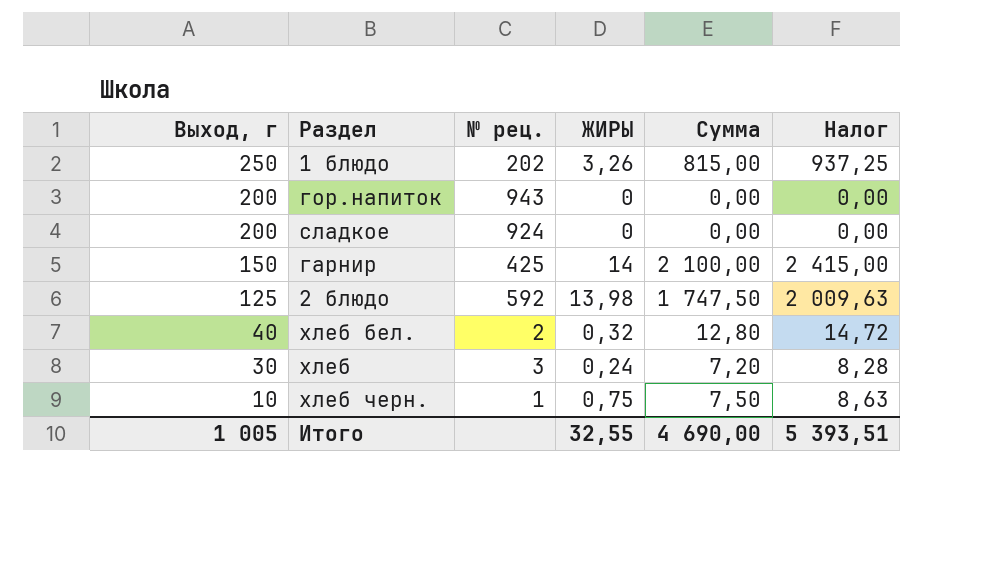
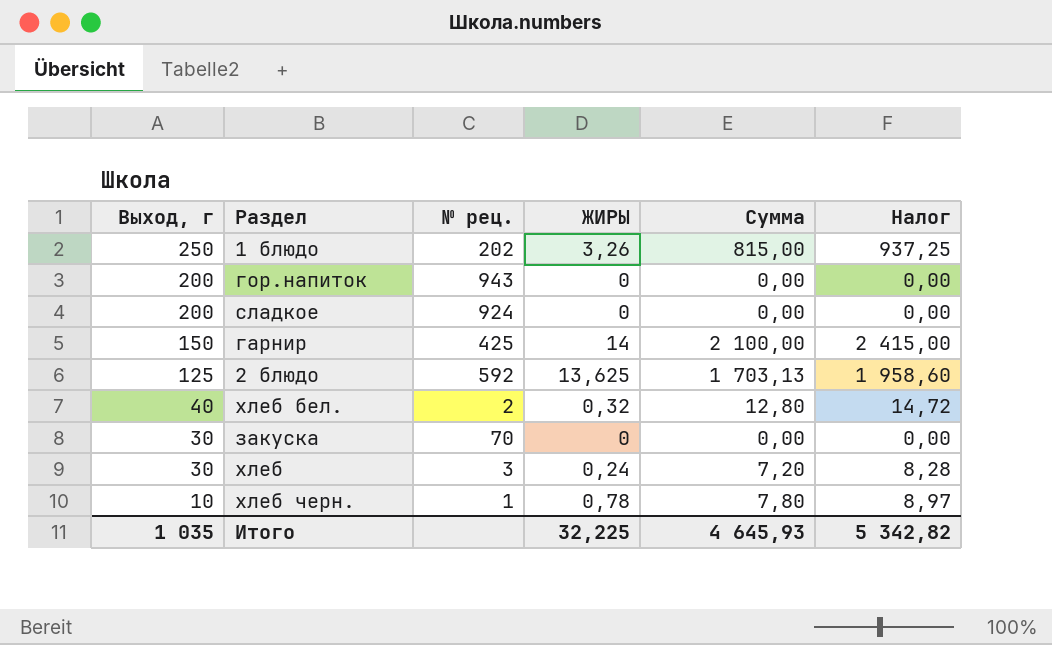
2 блюдо | ЖИРЫ: 13,98 -> 13,625
2 блюдо | Сумма: 1 747,50 -> 1 703,13
2 блюдо | Налог: 2 009,63 -> 1 958,60
row закуска: none -> 30 | 70 | 0 | 0,00 | 0,00
хлеб черн. | ЖИРЫ: 0,75 -> 0,78
хлеб черн. | Сумма: 7,50 -> 7,80
хлеб черн. | Налог: 8,63 -> 8,97
Итого | Выход, г: 1 005 -> 1 035
Итого | ЖИРЫ: 32,55 -> 32,225
Итого | Сумма: 4 690,00 -> 4 645,93
Итого | Налог: 5 393,51 -> 5 342,82

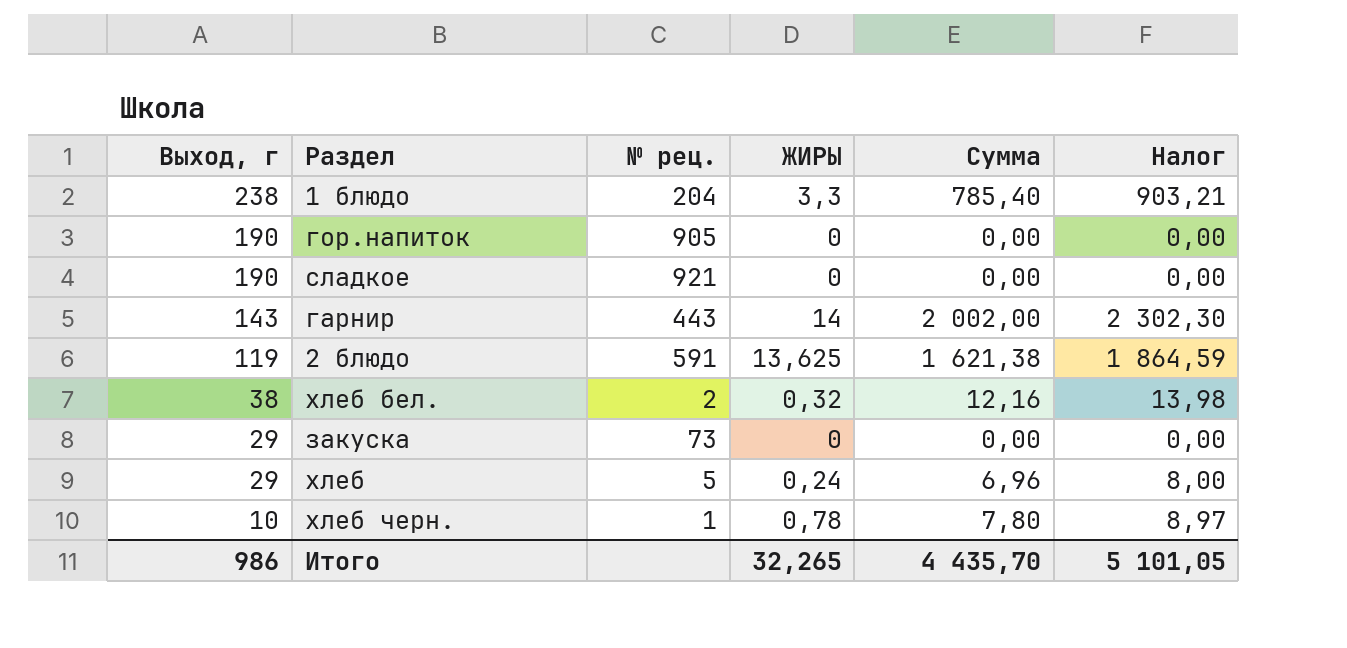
1 блюдо | Выход, г: 250 -> 238
1 блюдо | № рец.: 202 -> 204
1 блюдо | ЖИРЫ: 3,26 -> 3,3
1 блюдо | Сумма: 815,00 -> 785,40
1 блюдо | Налог: 937,25 -> 903,21
гор.напиток | Выход, г: 200 -> 190
гор.напиток | № рец.: 943 -> 905
сладкое | Выход, г: 200 -> 190
сладкое | № рец.: 924 -> 921
гарнир | Выход, г: 150 -> 143
гарнир | № рец.: 425 -> 443
гарнир | Сумма: 2 100,00 -> 2 002,00
гарнир | Налог: 2 415,00 -> 2 302,30
2 блюдо | Выход, г: 125 -> 119
2 блюдо | № рец.: 592 -> 591
2 блюдо | Сумма: 1 703,13 -> 1 621,38
2 блюдо | Налог: 1 958,60 -> 1 864,59
хлеб бел. | Выход, г: 40 -> 38
хлеб бел. | Сумма: 12,80 -> 12,16
хлеб бел. | Налог: 14,72 -> 13,98
закуска | Выход, г: 30 -> 29
закуска | № рец.: 70 -> 73
хлеб | Выход, г: 30 -> 29
хлеб | № рец.: 3 -> 5
хлеб | Сумма: 7,20 -> 6,96
хлеб | Налог: 8,28 -> 8,00
Итого | Выход, г: 1 035 -> 986
Итого | ЖИРЫ: 32,225 -> 32,265
Итого | Сумма: 4 645,93 -> 4 435,70
Итого | Налог: 5 342,82 -> 5 101,05

